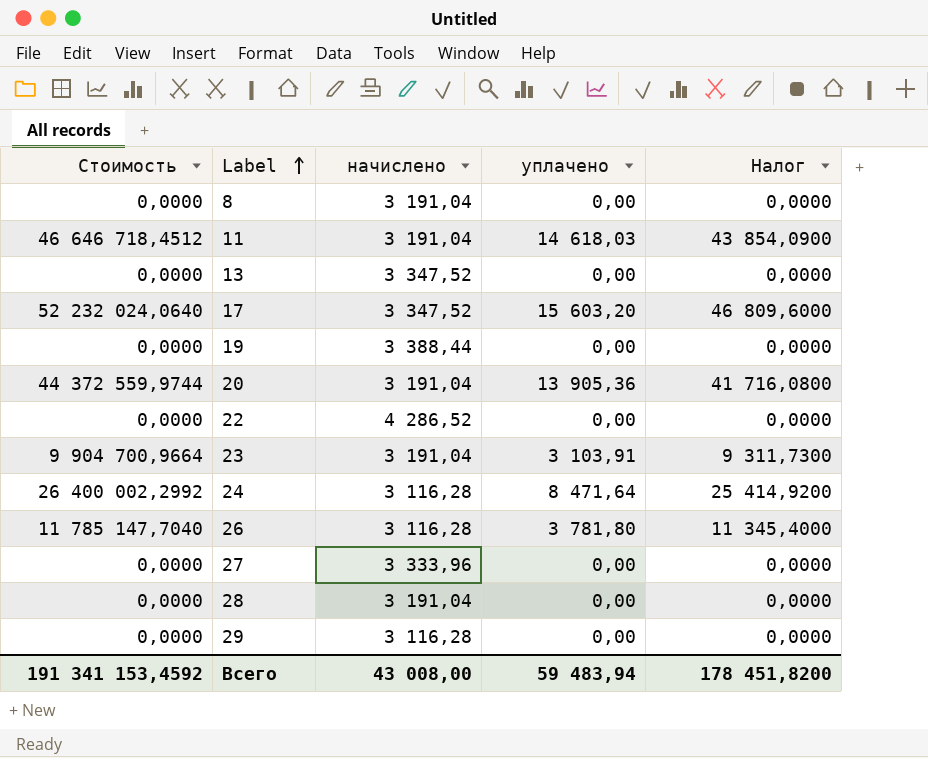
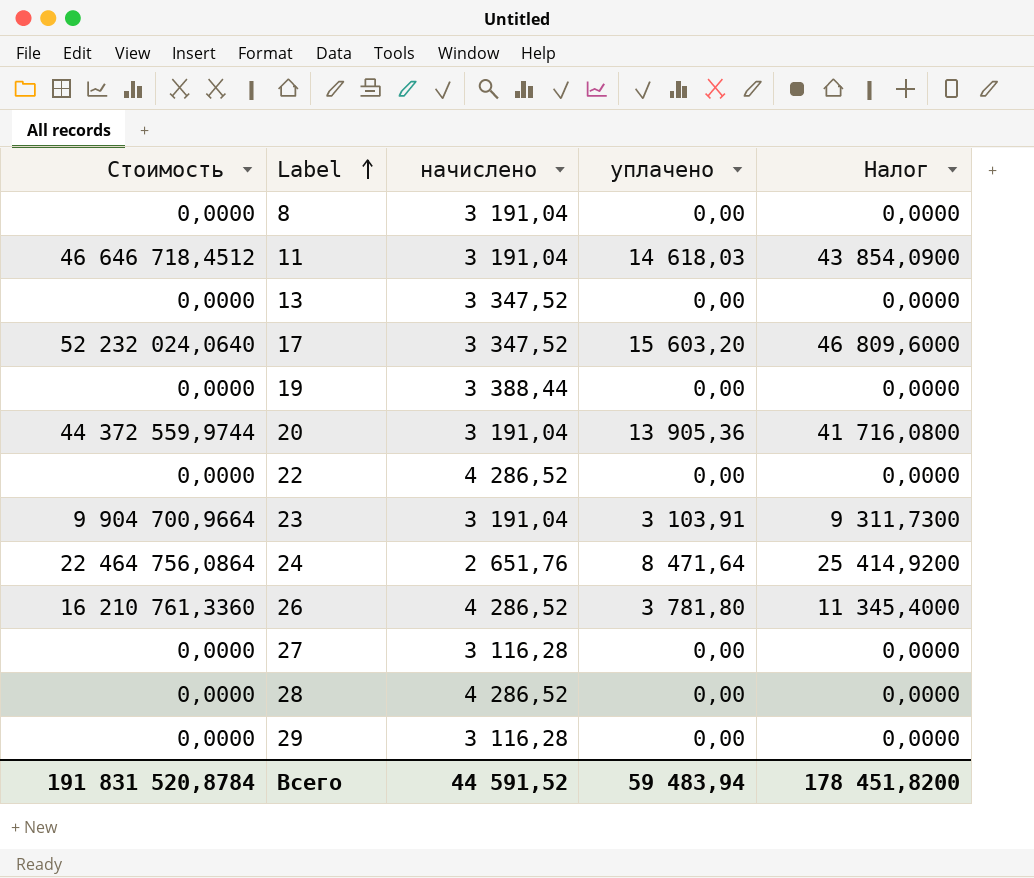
24 | Стоимость: 26 400 002,2992 -> 22 464 756,0864
24 | начислено: 3 116,28 -> 2 651,76
26 | Стоимость: 11 785 147,7040 -> 16 210 761,3360
26 | начислено: 3 116,28 -> 4 286,52
27 | начислено: 3 333,96 -> 3 116,28
28 | начислено: 3 191,04 -> 4 286,52
Всего | Стоимость: 191 341 153,4592 -> 191 831 520,8784
Всего | начислено: 43 008,00 -> 44 591,52

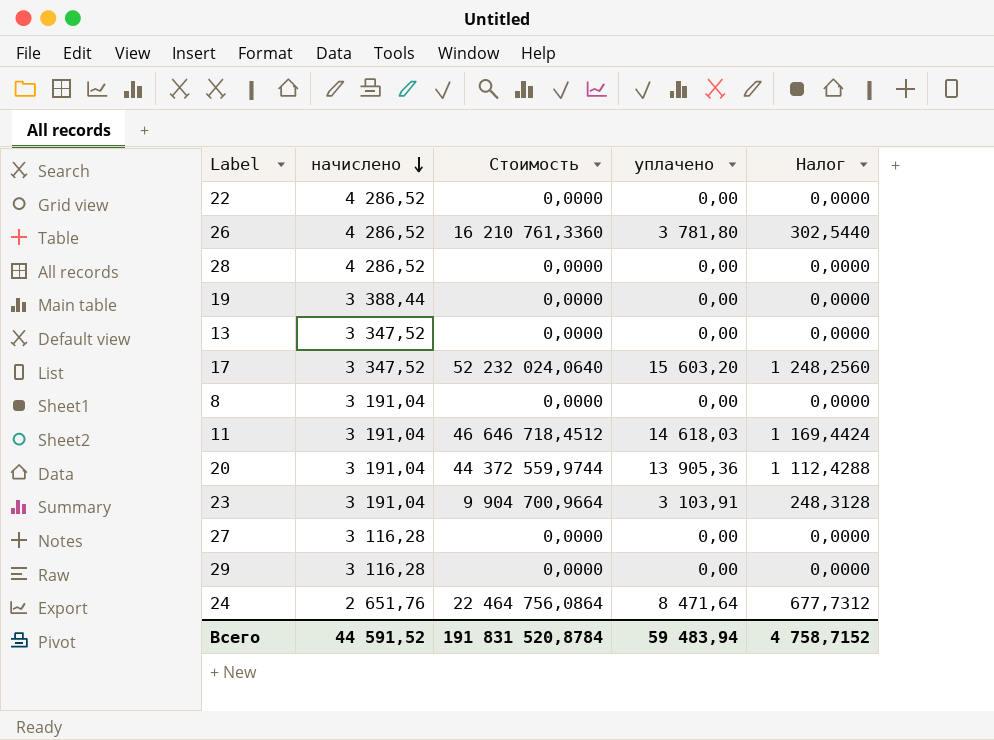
row order: Label ascending -> начислено descending
column Стоимость | position: 1 -> 3
column Налог | formula: [уплачено] * 3 -> [уплачено] * 0,08
Всего | Налог: 178 451,8200 -> 4 758,7152

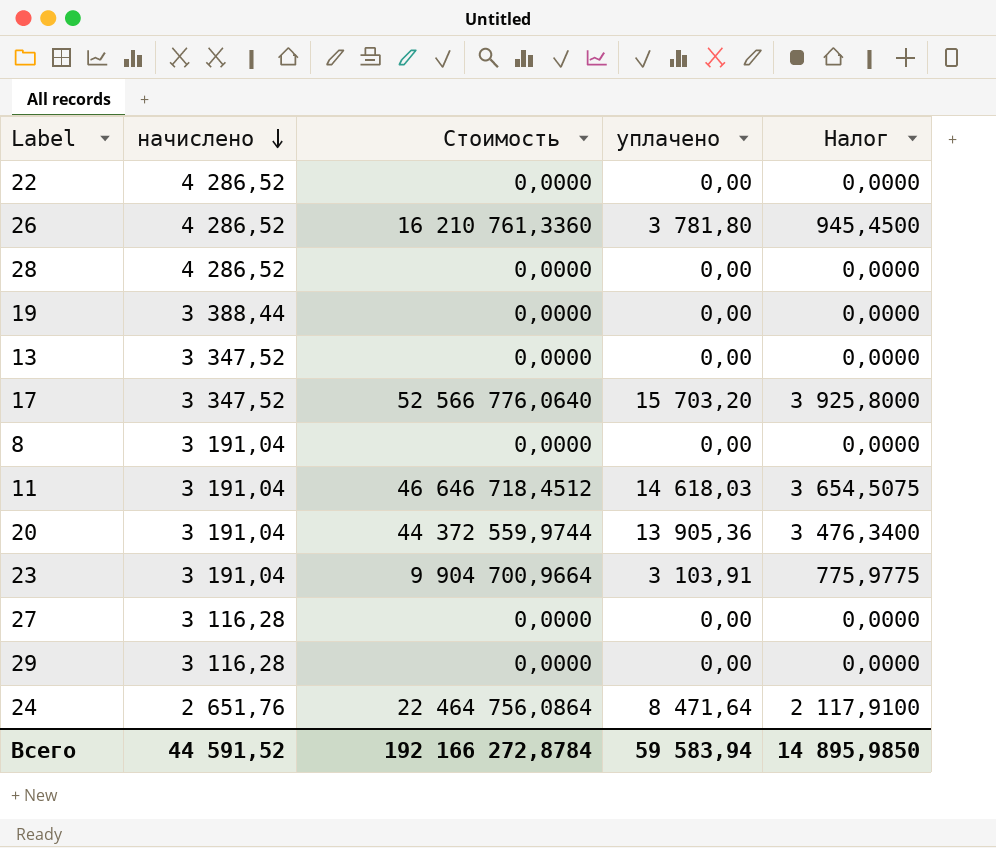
column Налог | formula: [уплачено] * 0,08 -> [уплачено] * 0,25
17 | Стоимость: 52 232 024,0640 -> 52 566 776,0640
17 | уплачено: 15 603,20 -> 15 703,20
Всего | Стоимость: 191 831 520,8784 -> 192 166 272,8784
Всего | уплачено: 59 483,94 -> 59 583,94
Всего | Налог: 4 758,7152 -> 14 895,9850

